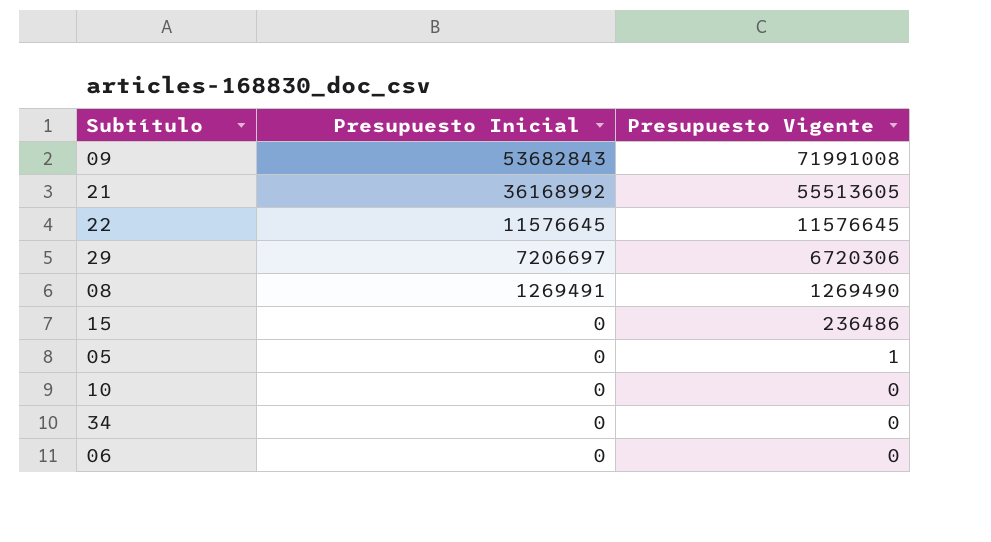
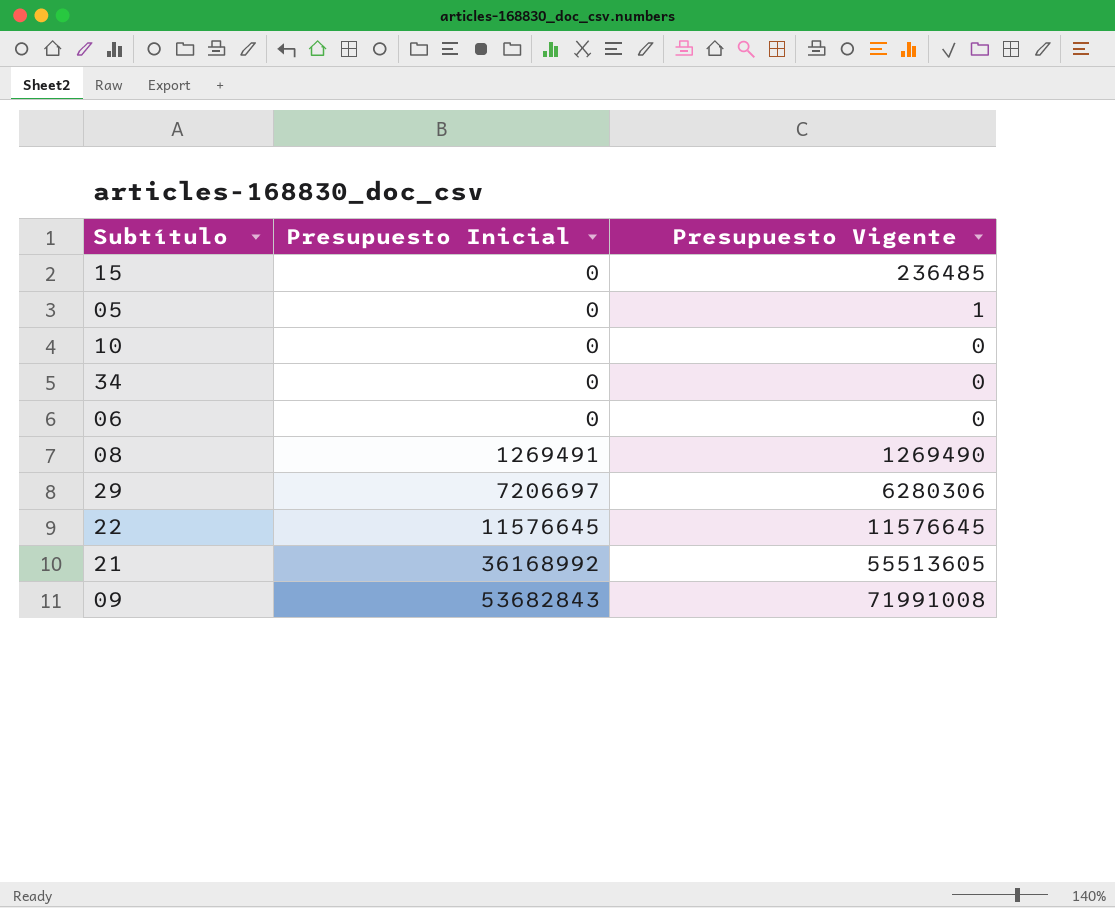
row order: Presupuesto Inicial descending -> Presupuesto Inicial ascending
15 | Presupuesto Vigente: 236486 -> 236485
29 | Presupuesto Vigente: 6720306 -> 6280306

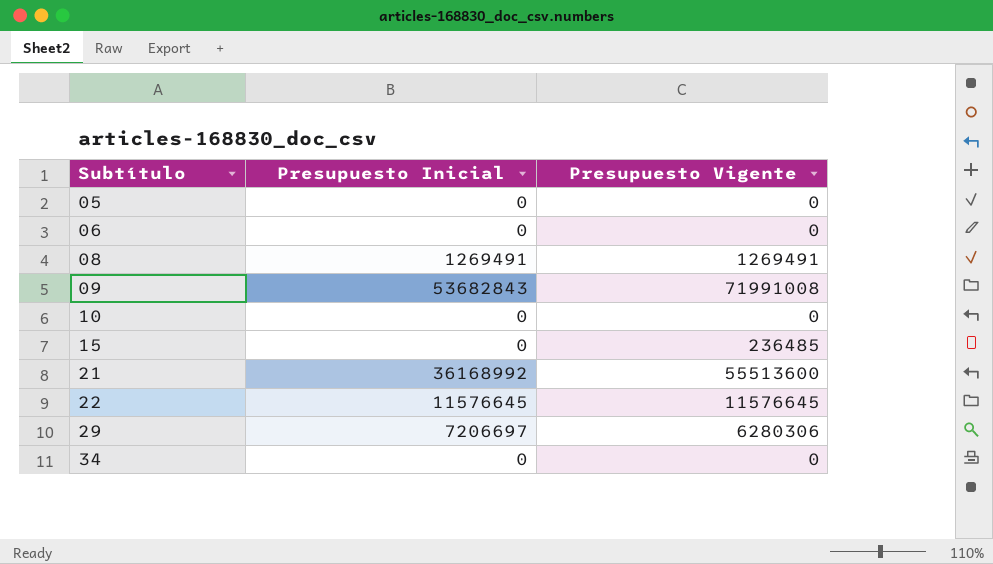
row order: Presupuesto Inicial ascending -> Subtítulo ascending
05 | Presupuesto Vigente: 1 -> 0
08 | Presupuesto Vigente: 1269490 -> 1269491
21 | Presupuesto Vigente: 55513605 -> 55513600

